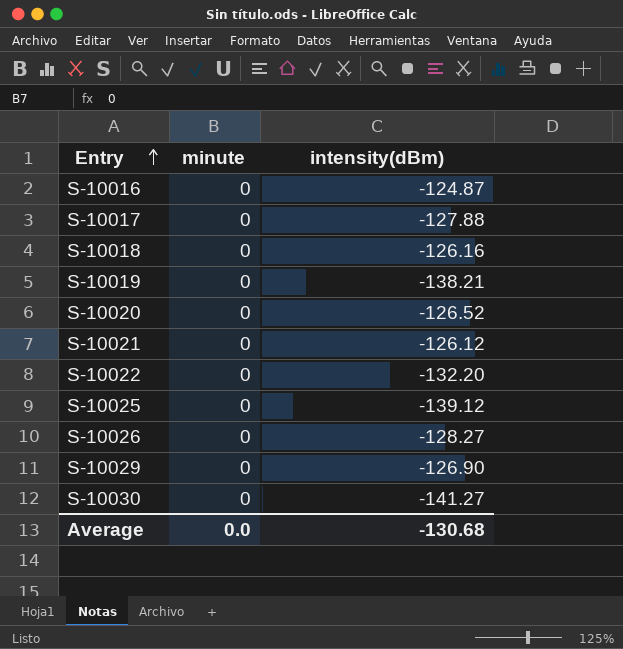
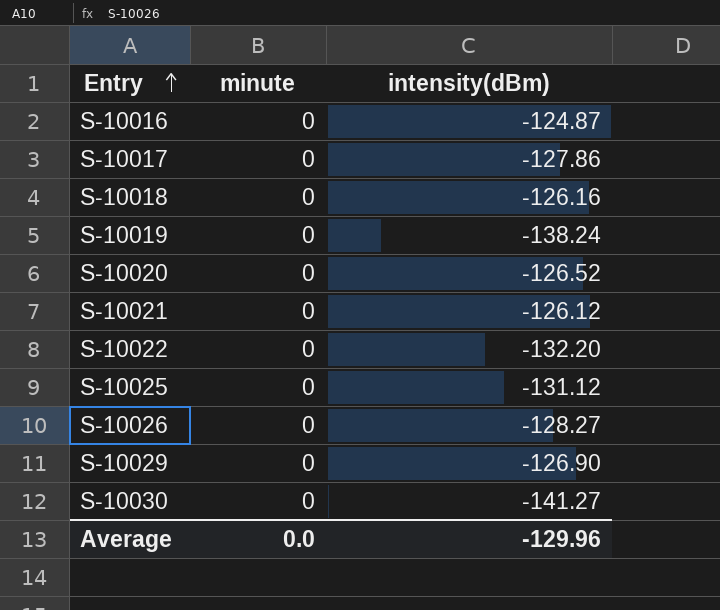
S-10017 | intensity(dBm): -127.88 -> -127.86
S-10019 | intensity(dBm): -138.21 -> -138.24
S-10025 | intensity(dBm): -139.12 -> -131.12
Average | intensity(dBm): -130.68 -> -129.96

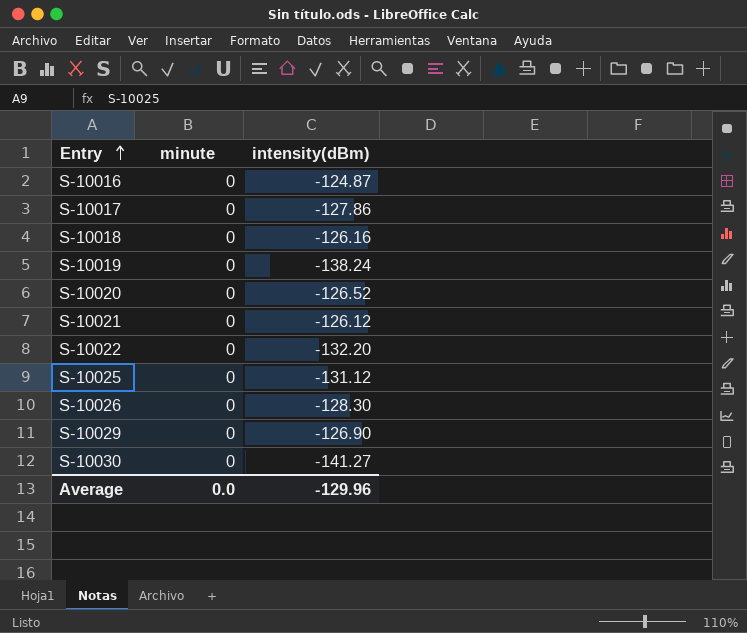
S-10026 | intensity(dBm): -128.27 -> -128.30

